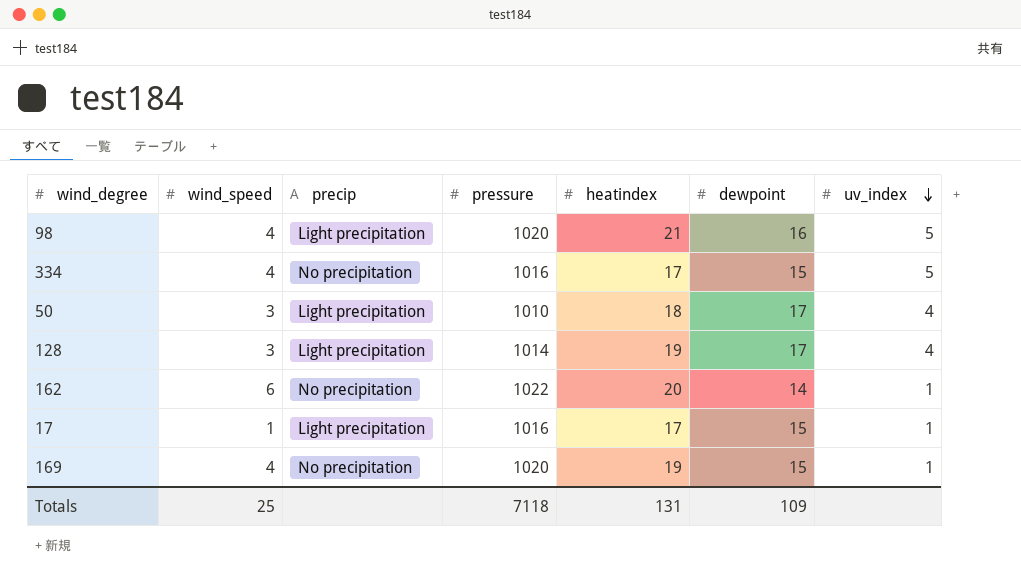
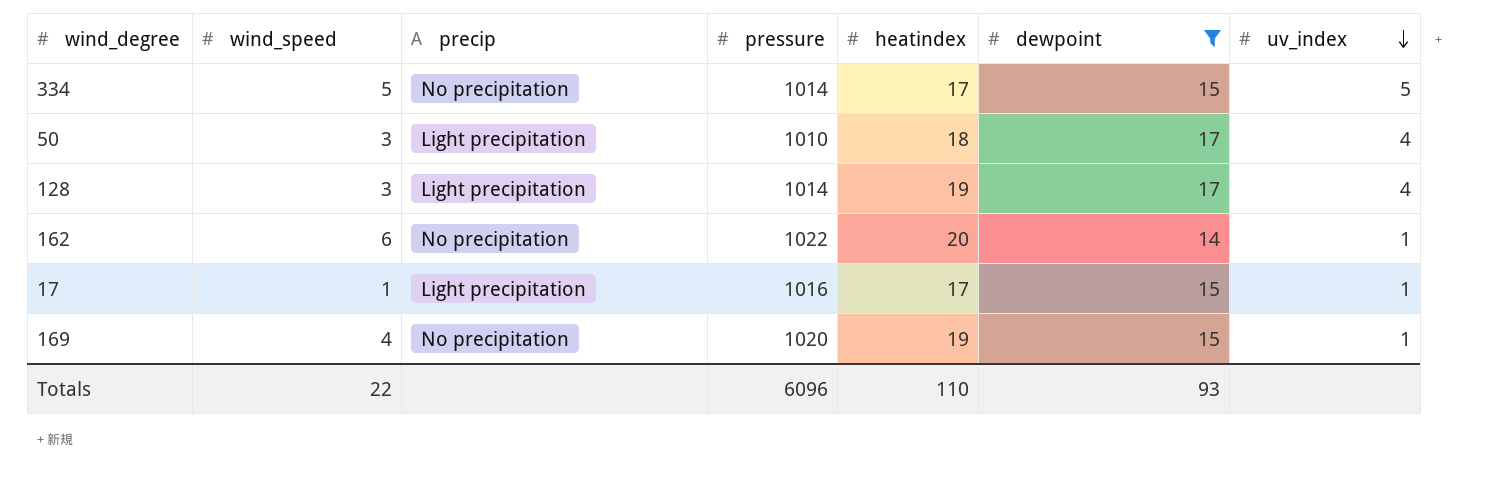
filter: none -> dewpoint != 16
334 | wind_speed: 4 -> 5
334 | pressure: 1016 -> 1014
Totals | wind_speed: 25 -> 22
Totals | pressure: 7118 -> 6096
Totals | heatindex: 131 -> 110
Totals | dewpoint: 109 -> 93

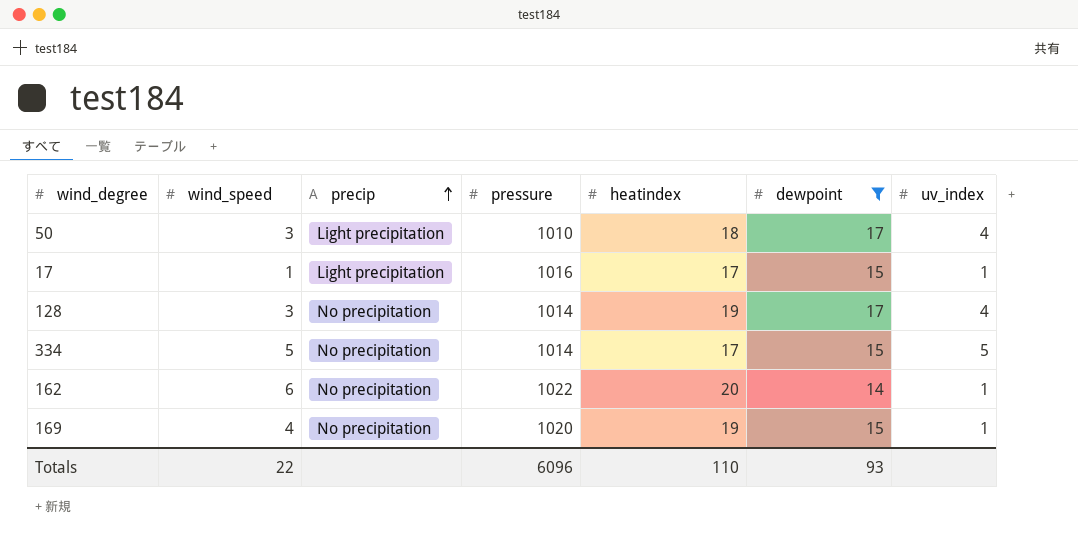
row order: uv_index descending -> precip ascending
128 | precip: Light precipitation -> No precipitation

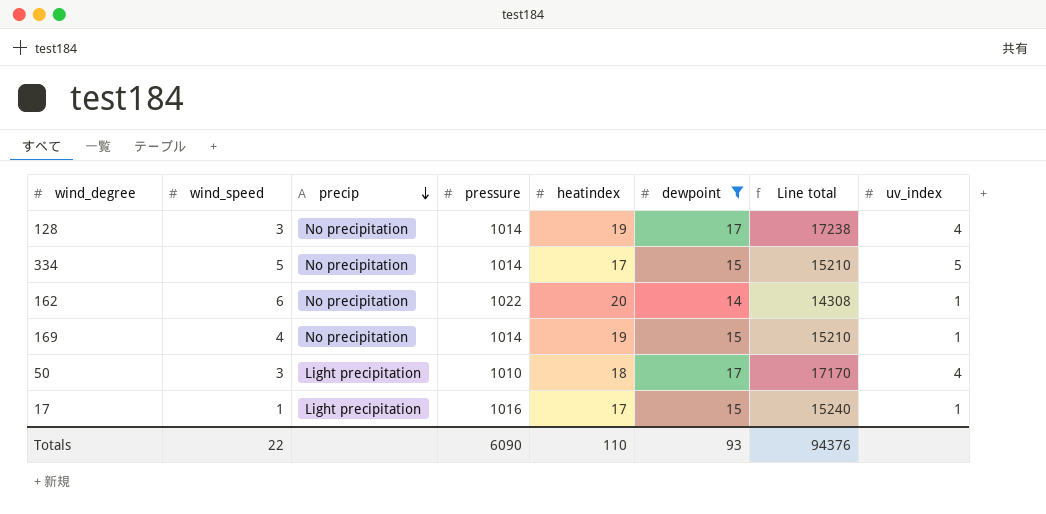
row order: precip ascending -> precip descending
column Line total | formula: none -> [pressure] * [dewpoint]
169 | pressure: 1020 -> 1014
Totals | pressure: 6096 -> 6090

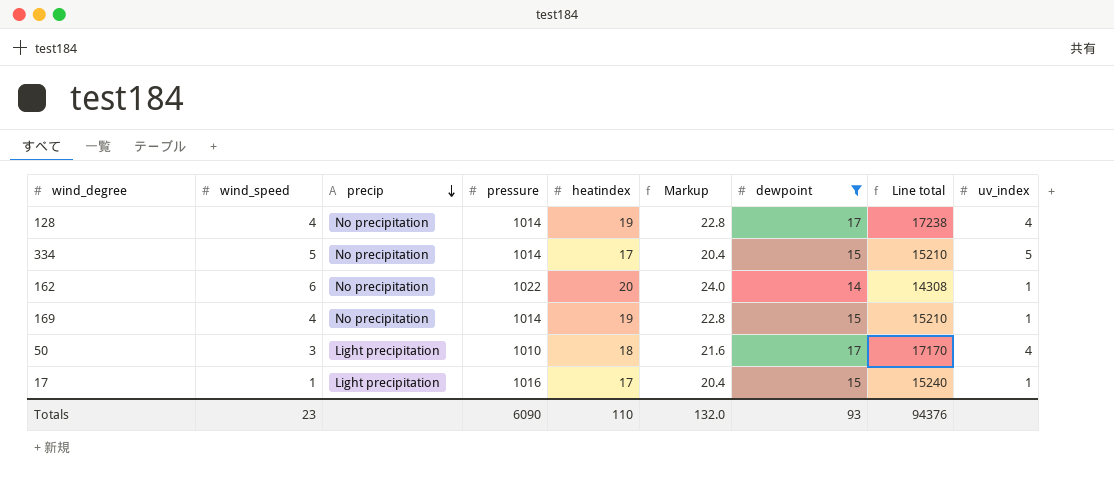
column Markup | formula: none -> [heatindex] * 1.2
128 | wind_speed: 3 -> 4
Totals | wind_speed: 22 -> 23

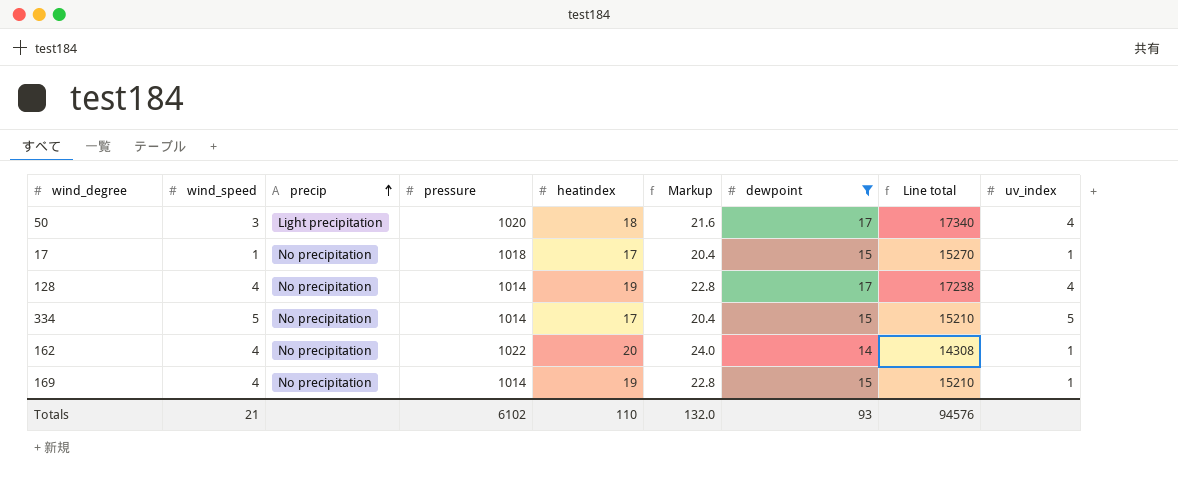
row order: precip descending -> precip ascending
50 | pressure: 1010 -> 1020
50 | Line total: 17170 -> 17340
17 | precip: Light precipitation -> No precipitation
17 | pressure: 1016 -> 1018
17 | Line total: 15240 -> 15270
162 | wind_speed: 6 -> 4
Totals | wind_speed: 23 -> 21
Totals | pressure: 6090 -> 6102
Totals | Line total: 94376 -> 94576

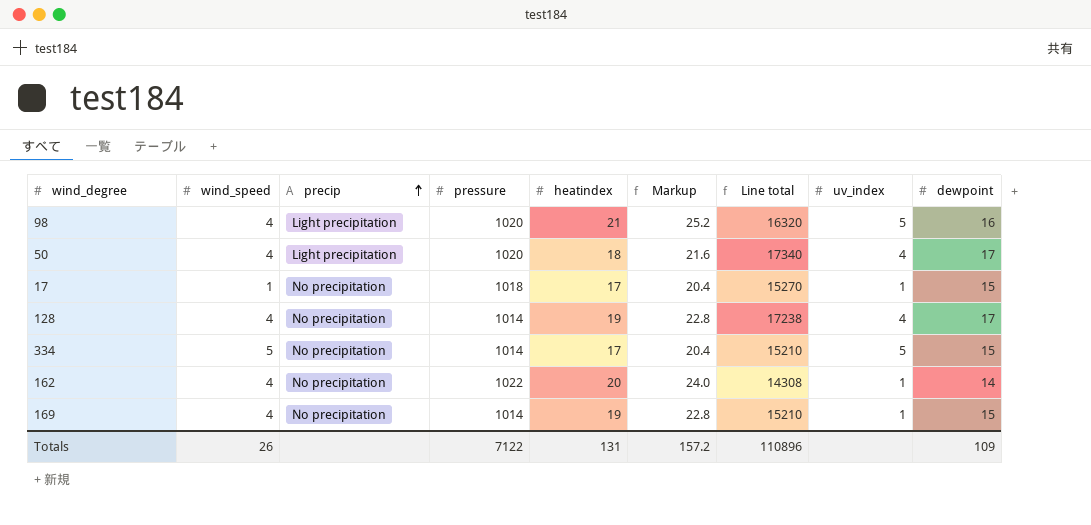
filter: dewpoint != 16 -> none
column dewpoint | position: 7 -> 9
50 | wind_speed: 3 -> 4
Totals | wind_speed: 21 -> 26
Totals | pressure: 6102 -> 7122
Totals | heatindex: 110 -> 131
Totals | Markup: 132.0 -> 157.2
Totals | Line total: 94576 -> 110896
Totals | dewpoint: 93 -> 109

